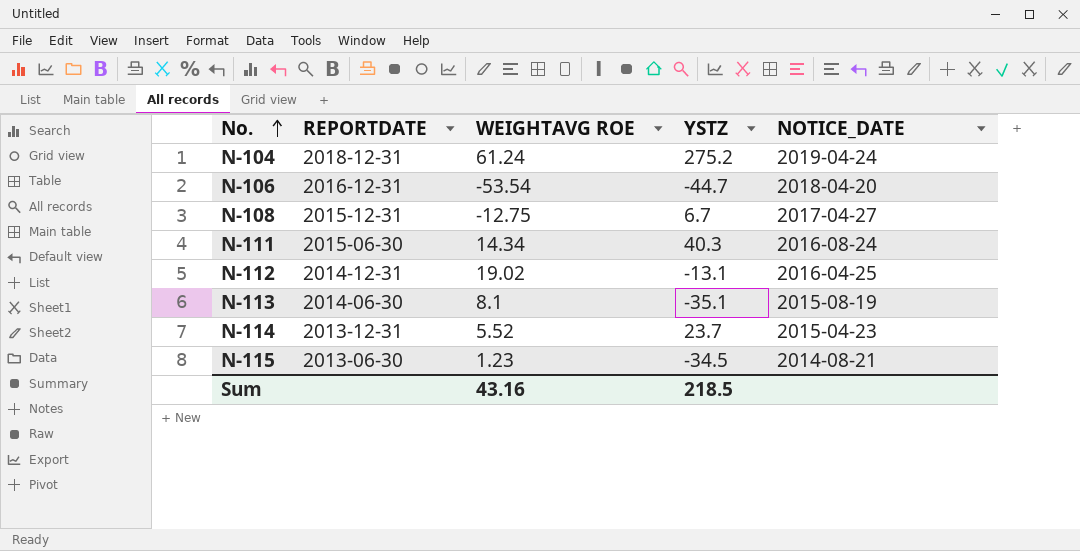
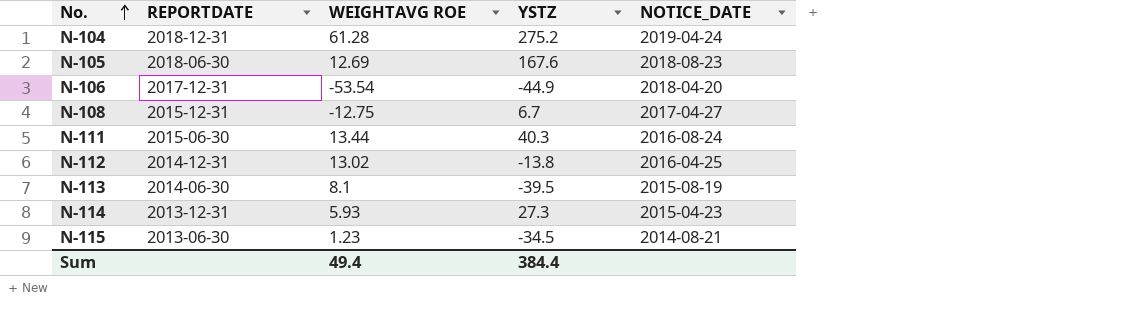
N-104 | WEIGHTAVG ROE: 61.24 -> 61.28
row N-105: none -> 2018-06-30 | 12.69 | 167.6 | 2018-08-23
N-106 | REPORTDATE: 2016-12-31 -> 2017-12-31
N-106 | YSTZ: -44.7 -> -44.9
N-111 | WEIGHTAVG ROE: 14.34 -> 13.44
N-112 | WEIGHTAVG ROE: 19.02 -> 13.02
N-112 | YSTZ: -13.1 -> -13.8
N-113 | YSTZ: -35.1 -> -39.5
N-114 | WEIGHTAVG ROE: 5.52 -> 5.93
N-114 | YSTZ: 23.7 -> 27.3
Sum | WEIGHTAVG ROE: 43.16 -> 49.4
Sum | YSTZ: 218.5 -> 384.4

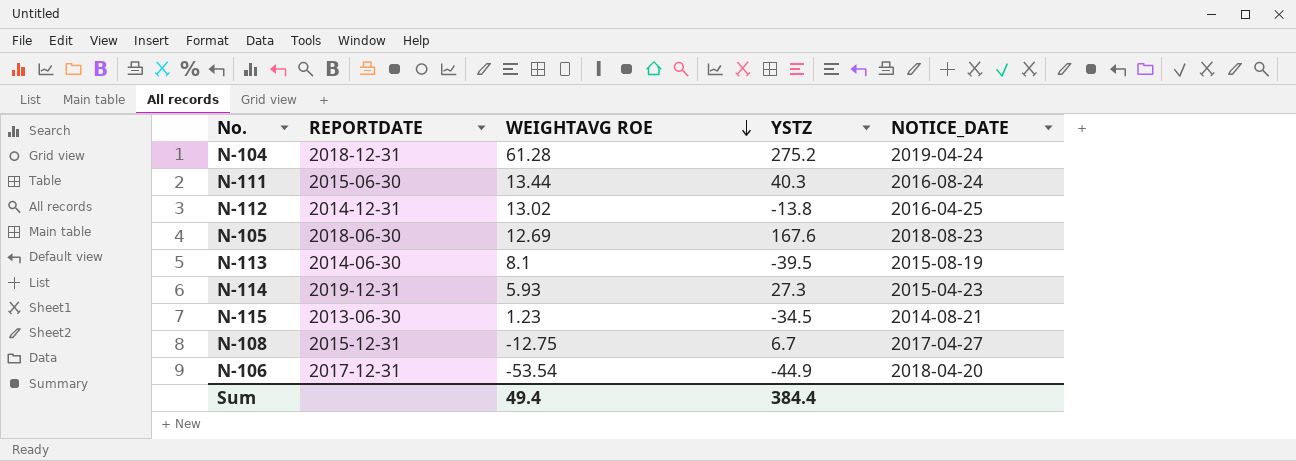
row order: No. ascending -> WEIGHTAVG ROE descending
N-114 | REPORTDATE: 2013-12-31 -> 2019-12-31

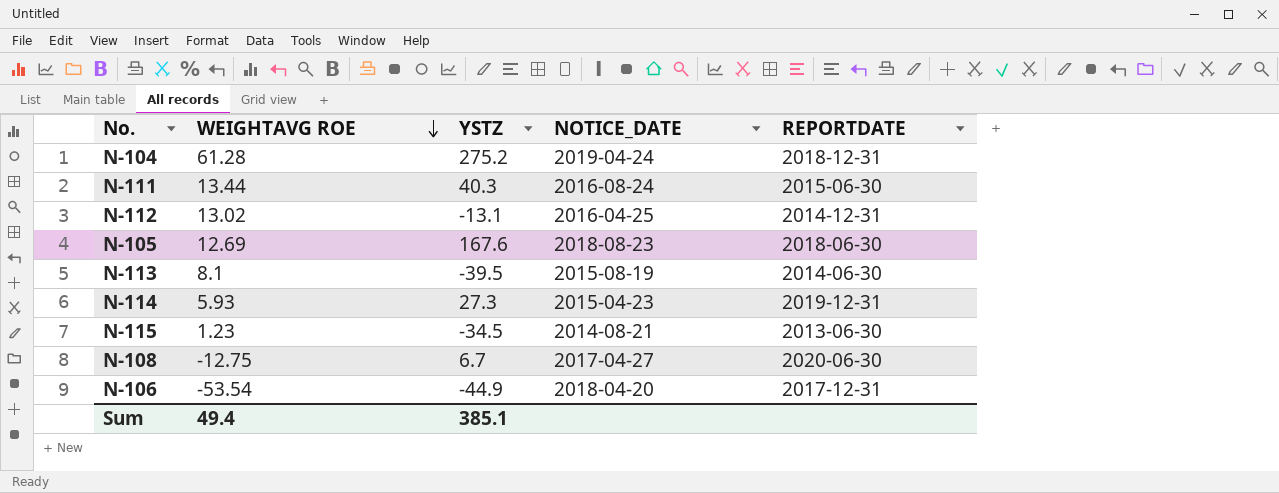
column REPORTDATE | position: 2 -> 5
N-112 | YSTZ: -13.8 -> -13.1
N-108 | REPORTDATE: 2015-12-31 -> 2020-06-30
Sum | YSTZ: 384.4 -> 385.1

